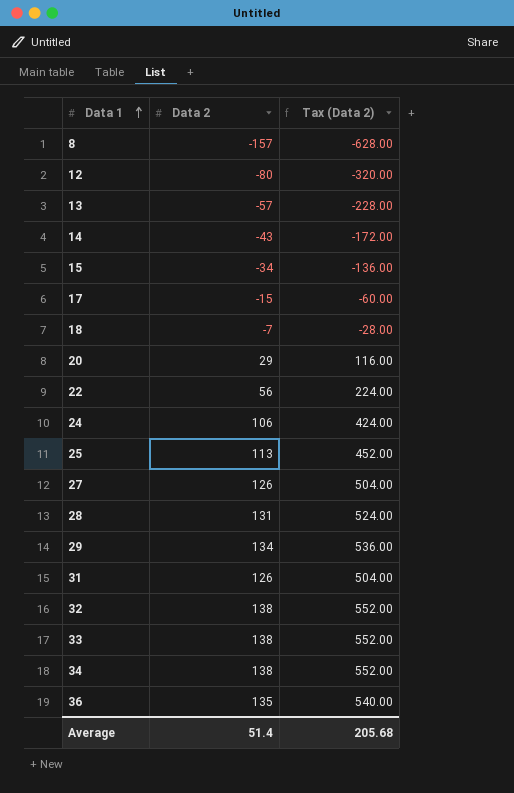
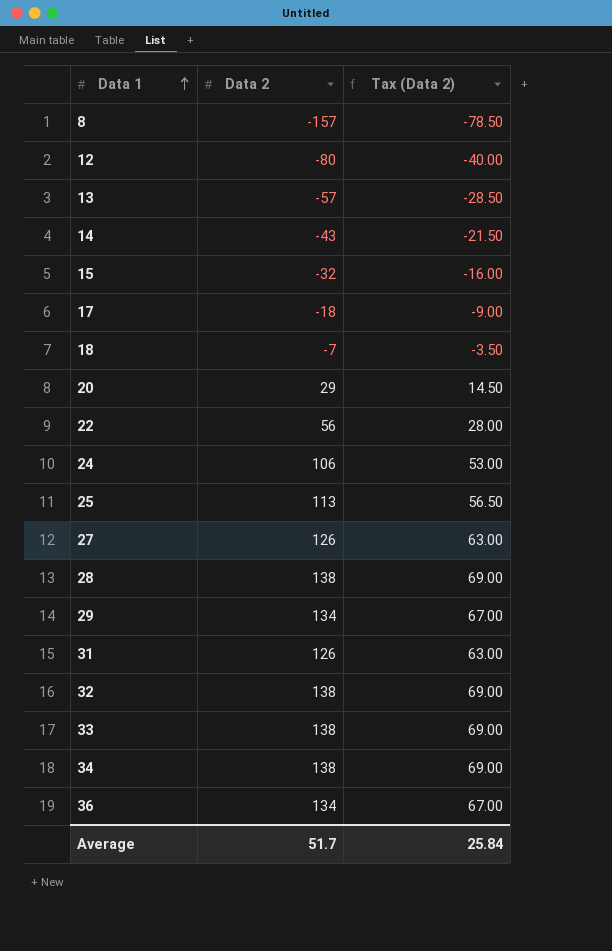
column Tax (Data 2) | formula: [Data 2] * 4 -> [Data 2] * 0.5
15 | Data 2: -34 -> -32
17 | Data 2: -15 -> -18
28 | Data 2: 131 -> 138
36 | Data 2: 135 -> 134
Average | Data 2: 51.4 -> 51.7
Average | Tax (Data 2): 205.68 -> 25.84

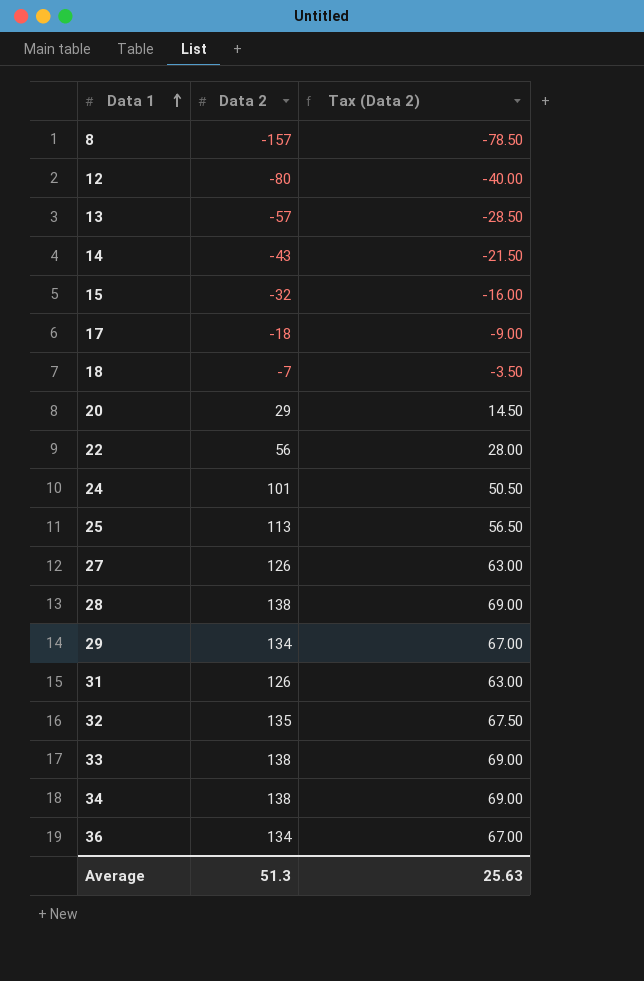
24 | Data 2: 106 -> 101
24 | Tax (Data 2): 53.00 -> 50.50
32 | Data 2: 138 -> 135
32 | Tax (Data 2): 69.00 -> 67.50
Average | Data 2: 51.7 -> 51.3
Average | Tax (Data 2): 25.84 -> 25.63

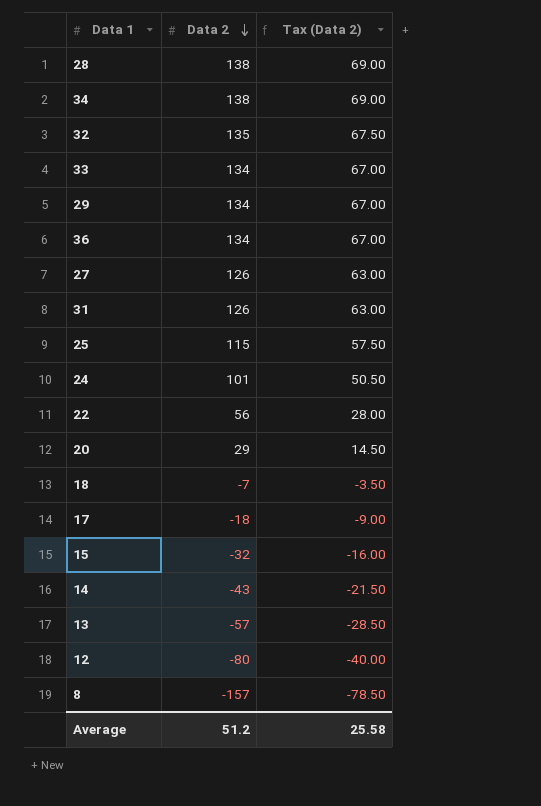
row order: Data 1 ascending -> Data 2 descending
33 | Data 2: 138 -> 134
33 | Tax (Data 2): 69.00 -> 67.00
25 | Data 2: 113 -> 115
25 | Tax (Data 2): 56.50 -> 57.50
Average | Data 2: 51.3 -> 51.2
Average | Tax (Data 2): 25.63 -> 25.58

